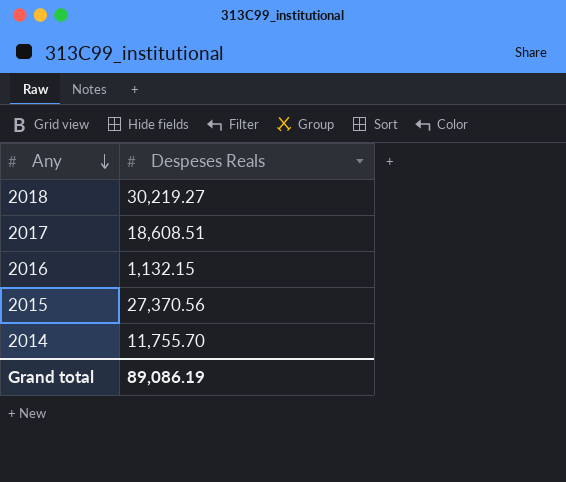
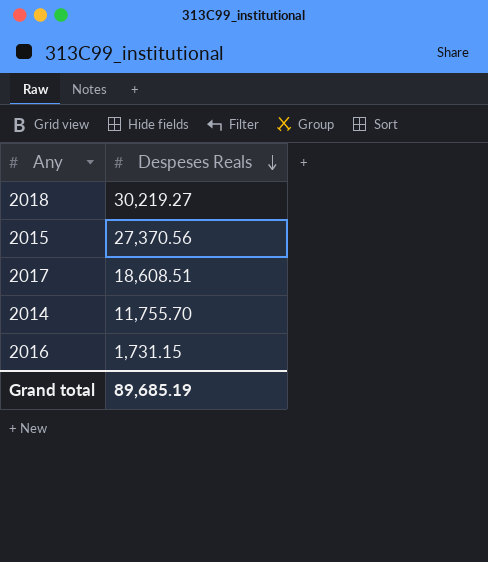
row order: Any descending -> Despeses Reals descending
2016 | Despeses Reals: 1,132.15 -> 1,731.15
Grand total | Despeses Reals: 89,086.19 -> 89,685.19

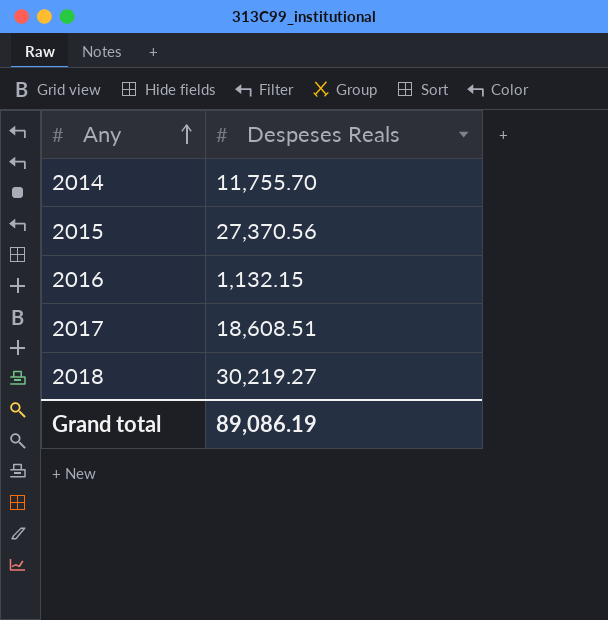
row order: Despeses Reals descending -> Any ascending
2016 | Despeses Reals: 1,731.15 -> 1,132.15
Grand total | Despeses Reals: 89,685.19 -> 89,086.19

